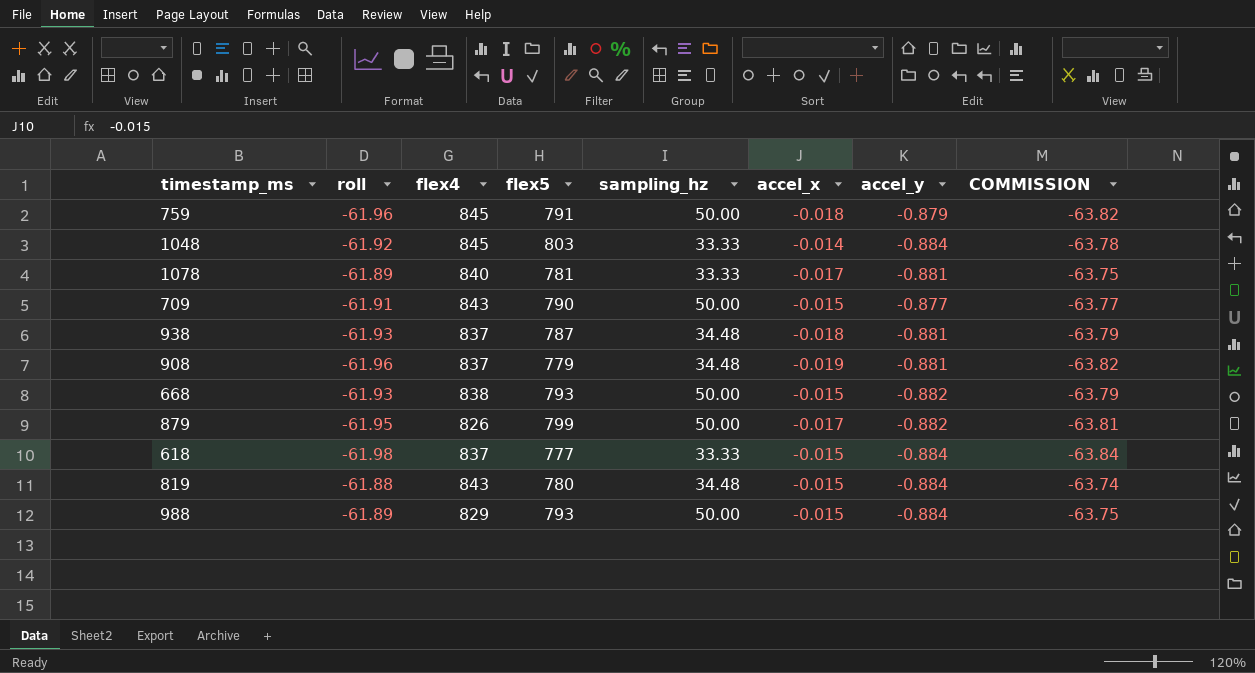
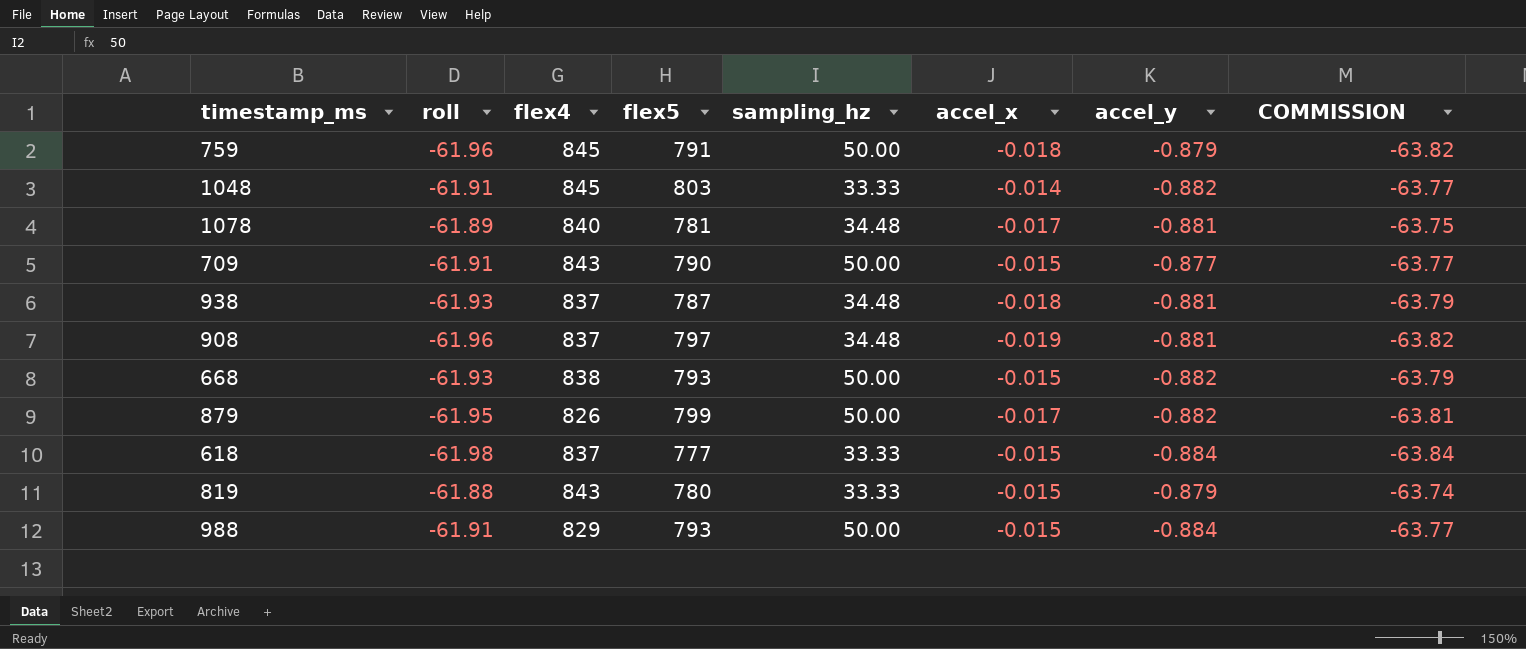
1048 | roll: -61.92 -> -61.91
1048 | accel_y: -0.884 -> -0.882
1048 | COMMISSION: -63.78 -> -63.77
1078 | sampling_hz: 33.33 -> 34.48
908 | flex5: 779 -> 797
819 | sampling_hz: 34.48 -> 33.33
819 | accel_y: -0.884 -> -0.879
988 | roll: -61.89 -> -61.91
988 | COMMISSION: -63.75 -> -63.77

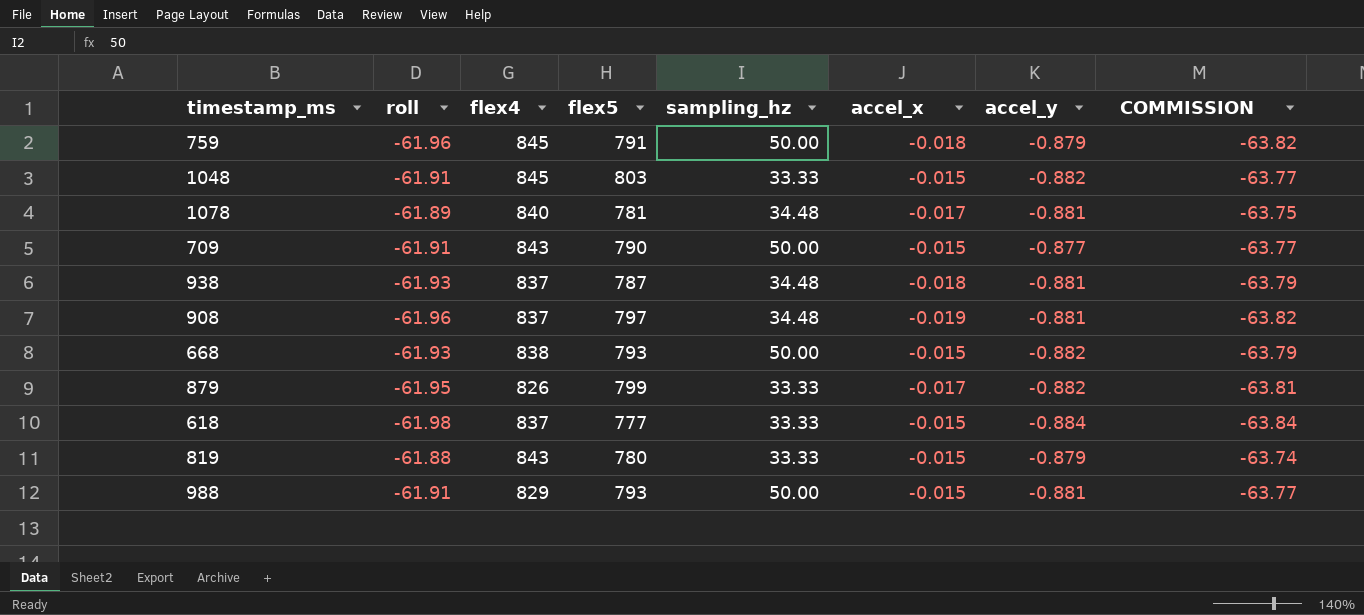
1048 | accel_x: -0.014 -> -0.015
879 | sampling_hz: 50.00 -> 33.33
988 | accel_y: -0.884 -> -0.881

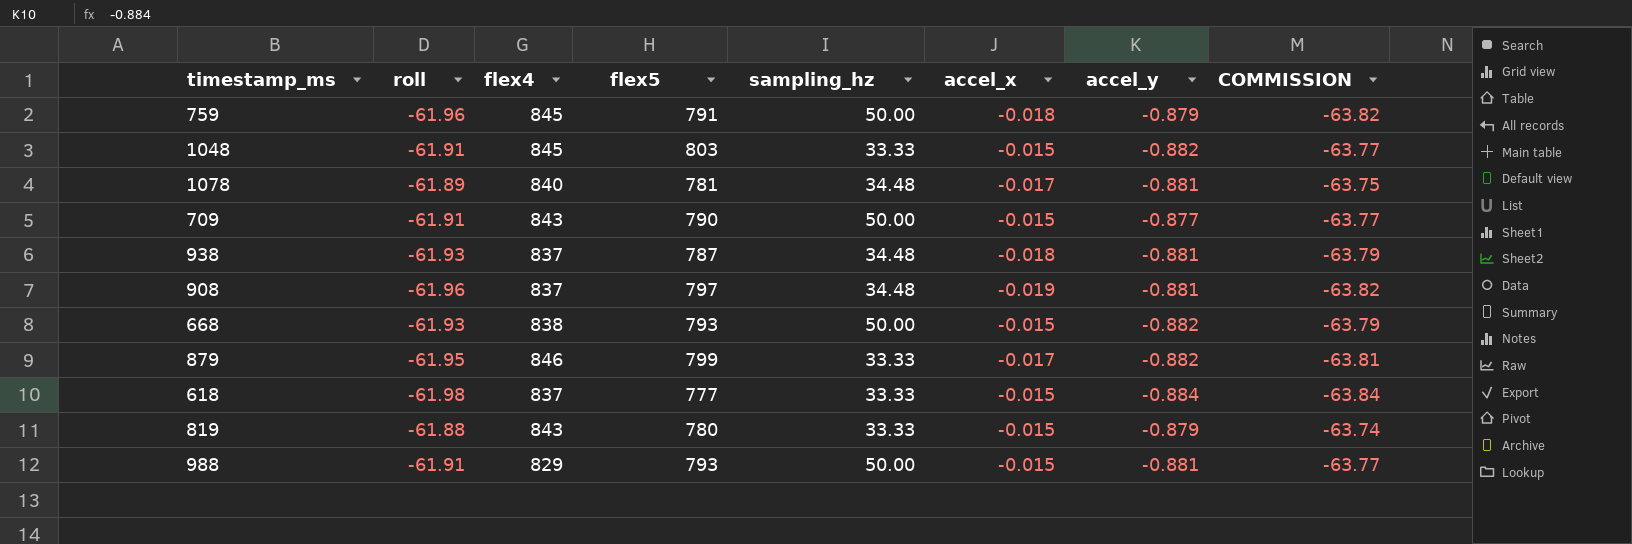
879 | flex4: 826 -> 846

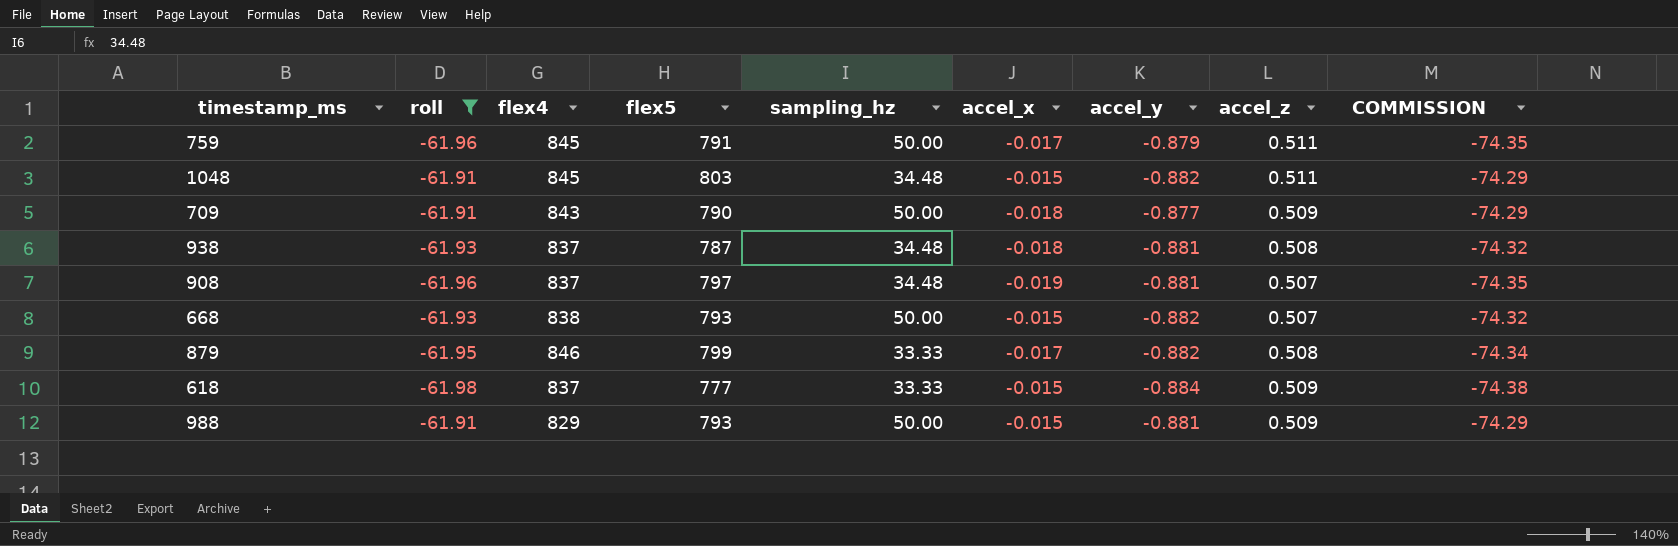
filter: none -> roll <= -61.91
column accel_z | position: none -> 8
column COMMISSION | formula: [roll] * 1.03 -> [roll] * 1.2
759 | accel_x: -0.018 -> -0.017
1048 | sampling_hz: 33.33 -> 34.48
709 | accel_x: -0.015 -> -0.018

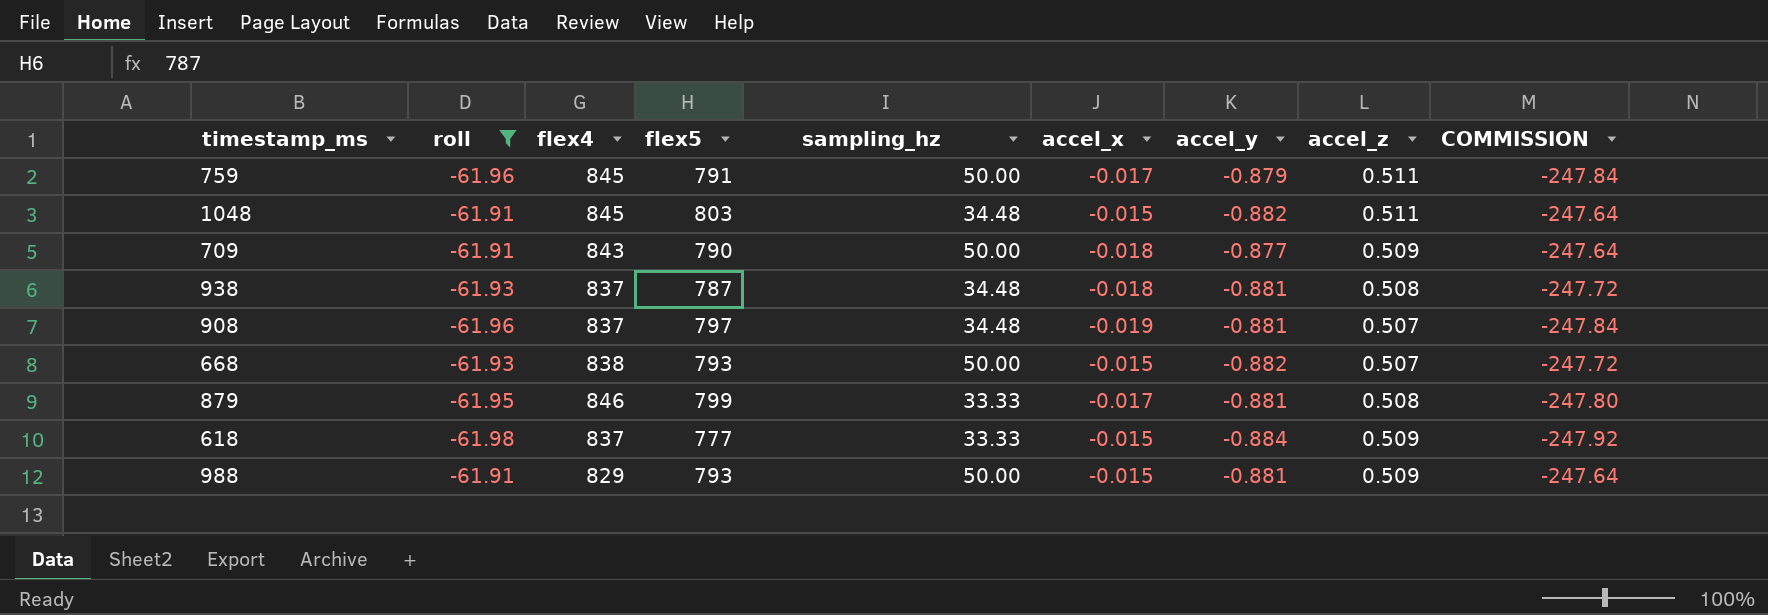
column COMMISSION | formula: [roll] * 1.2 -> [roll] * 4
879 | accel_y: -0.882 -> -0.881

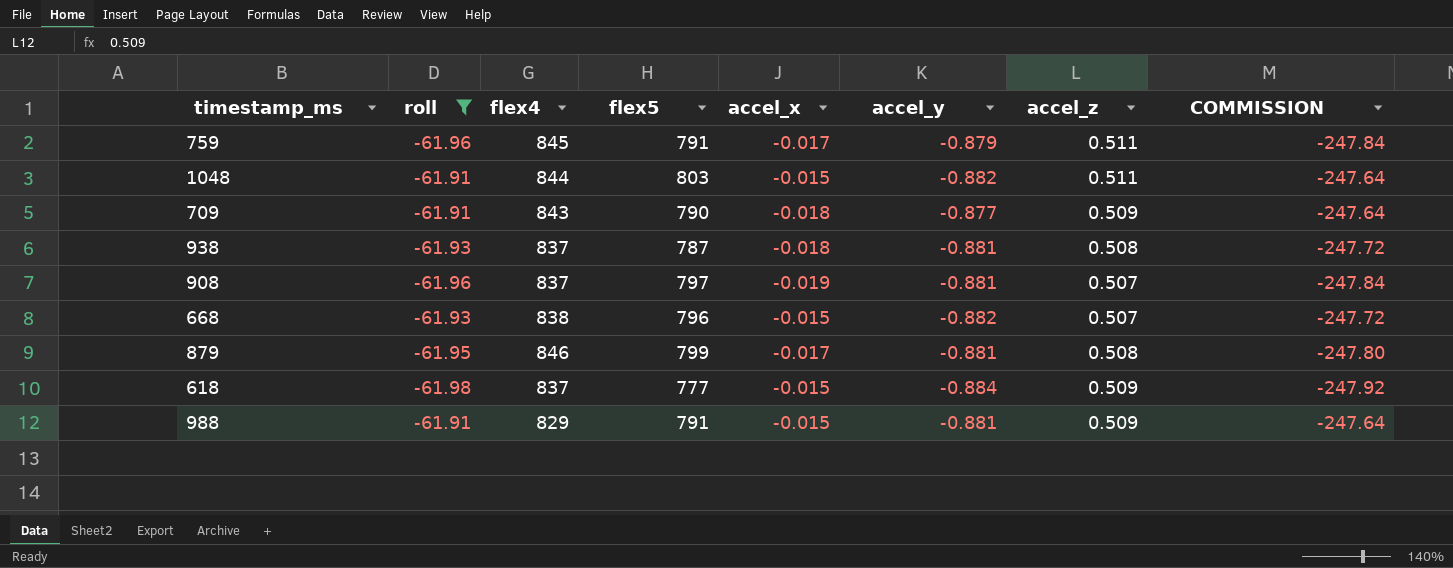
column sampling_hz | position: 5 -> none
1048 | flex4: 845 -> 844
668 | flex5: 793 -> 796
988 | flex5: 793 -> 791

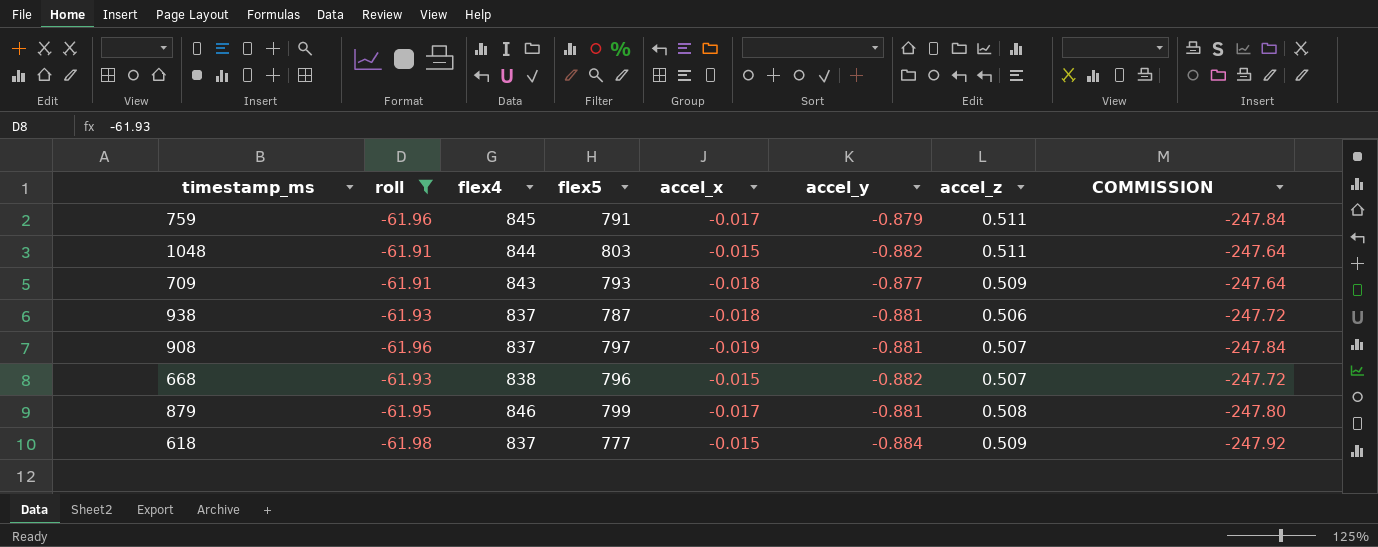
row 988: -61.91 | 829 | 791 | -0.015 | -0.881 | 0.509 | -247.64 -> none
709 | flex5: 790 -> 793
938 | accel_z: 0.508 -> 0.506

